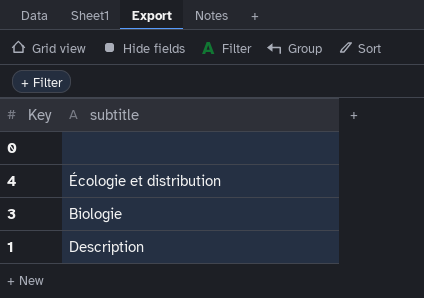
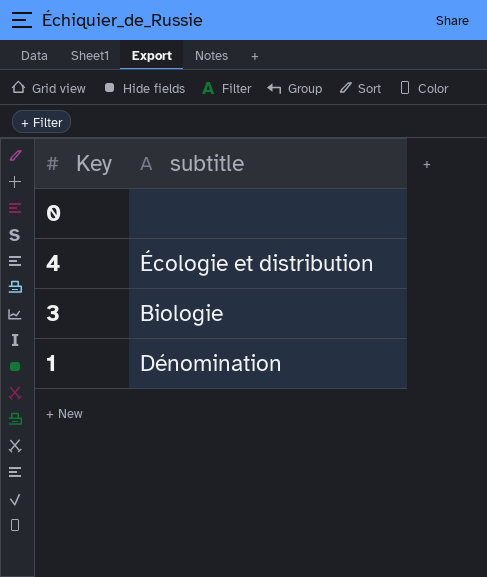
1 | subtitle: Description -> Dénomination

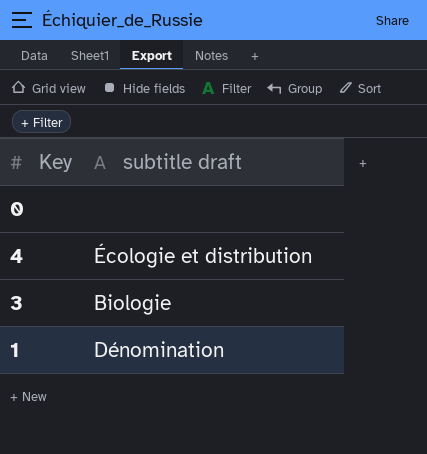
column name: subtitle -> subtitle draft

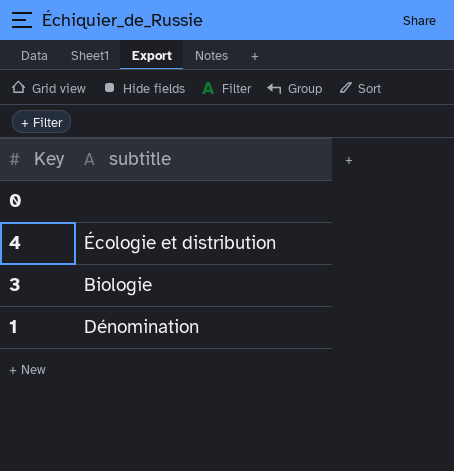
column name: subtitle draft -> subtitle

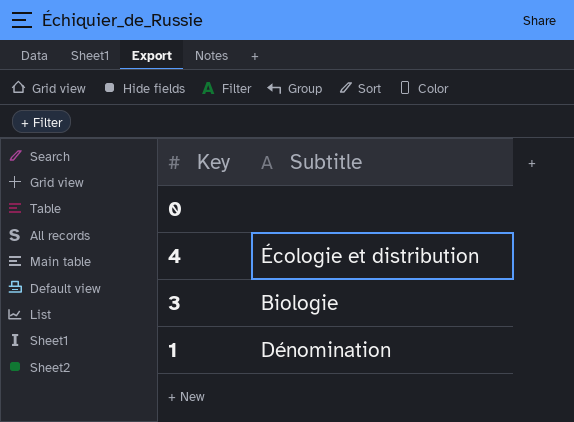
column name: subtitle -> Subtitle

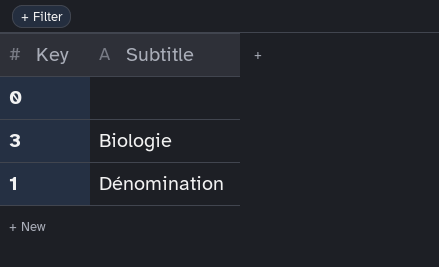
row 4: Écologie et distribution -> none

